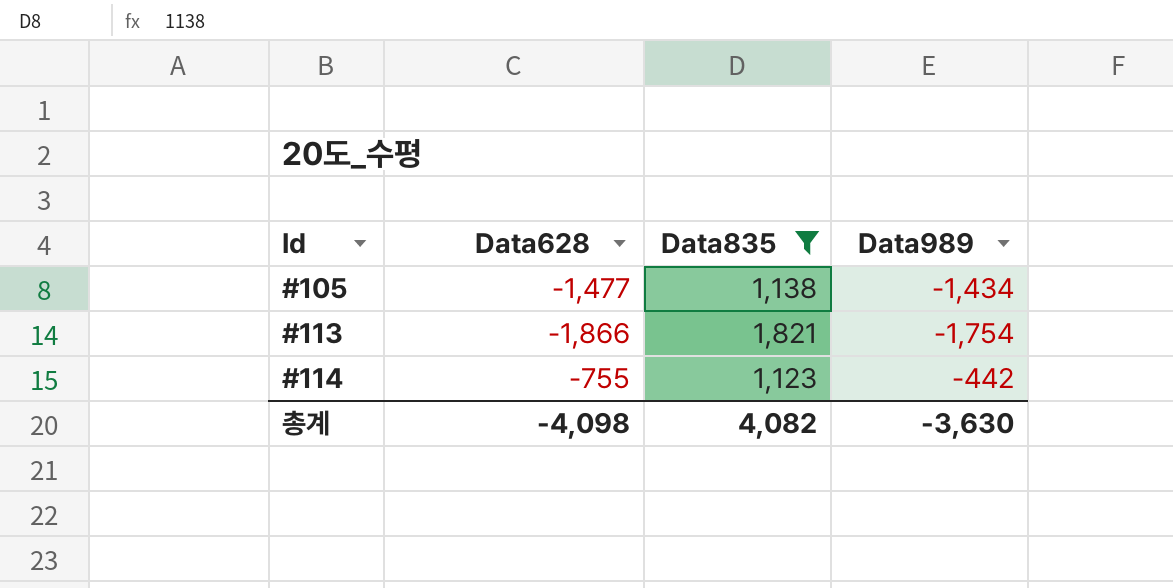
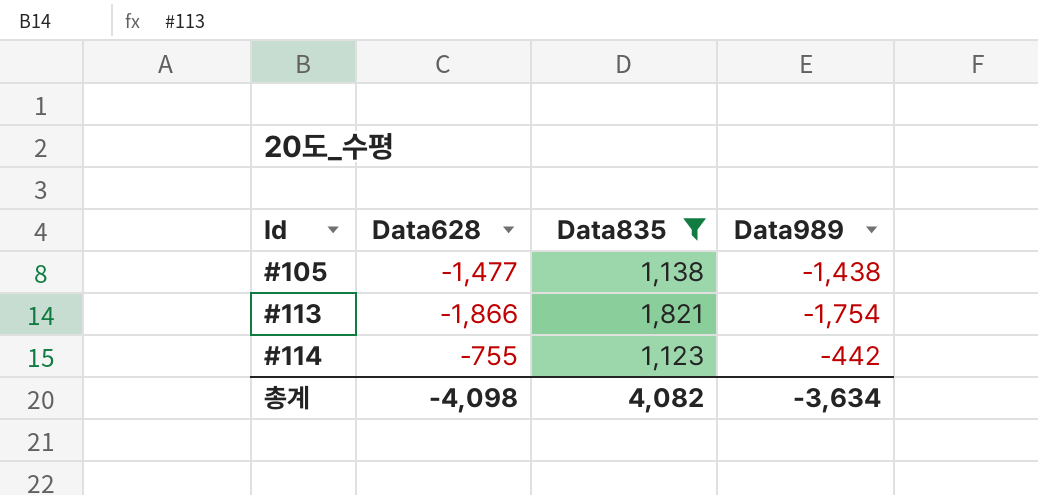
#105 | Data989: -1,434 -> -1,438
총계 | Data989: -3,630 -> -3,634

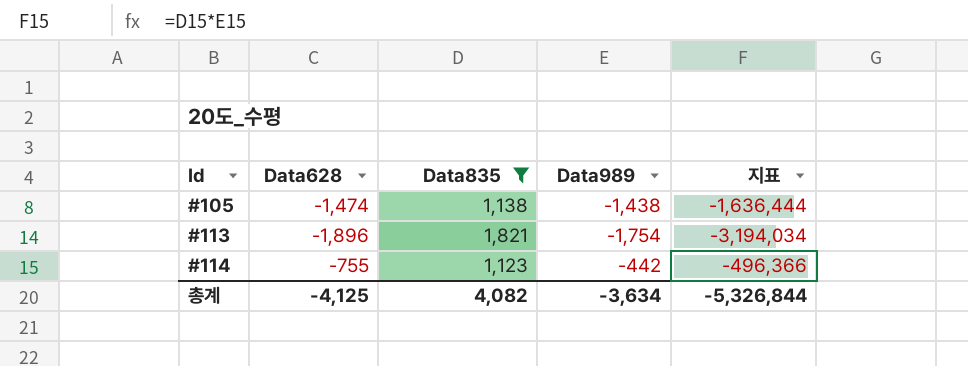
column 지표 | formula: none -> [Data835] * [Data989]
#105 | Data628: -1,477 -> -1,474
#113 | Data628: -1,866 -> -1,896
총계 | Data628: -4,098 -> -4,125

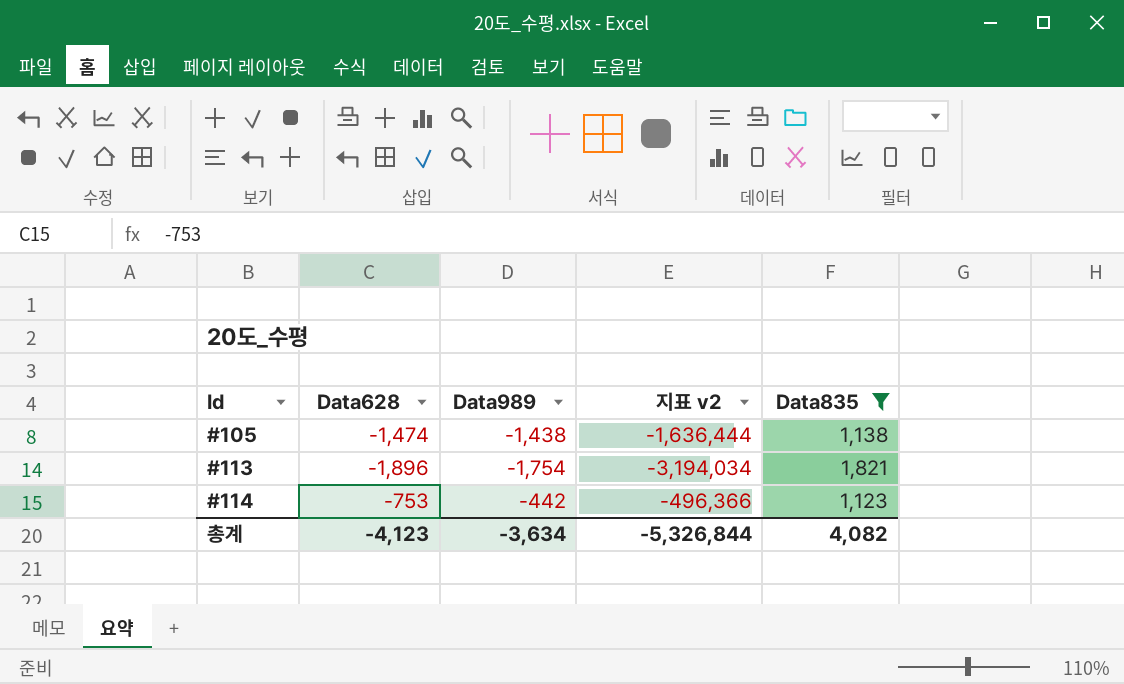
column name: 지표 -> 지표 v2
column Data835 | position: 3 -> 5
#114 | Data628: -755 -> -753
총계 | Data628: -4,125 -> -4,123

